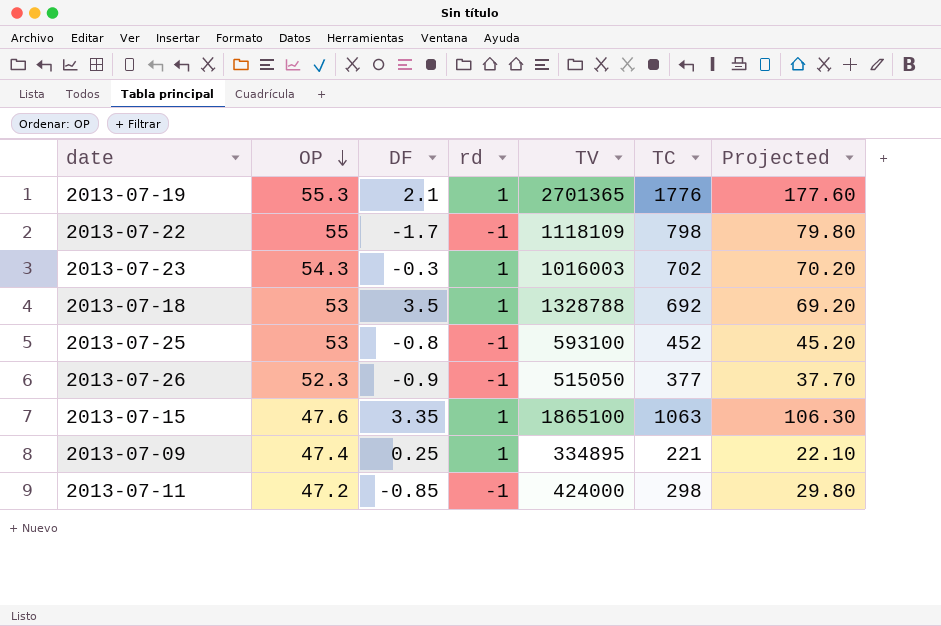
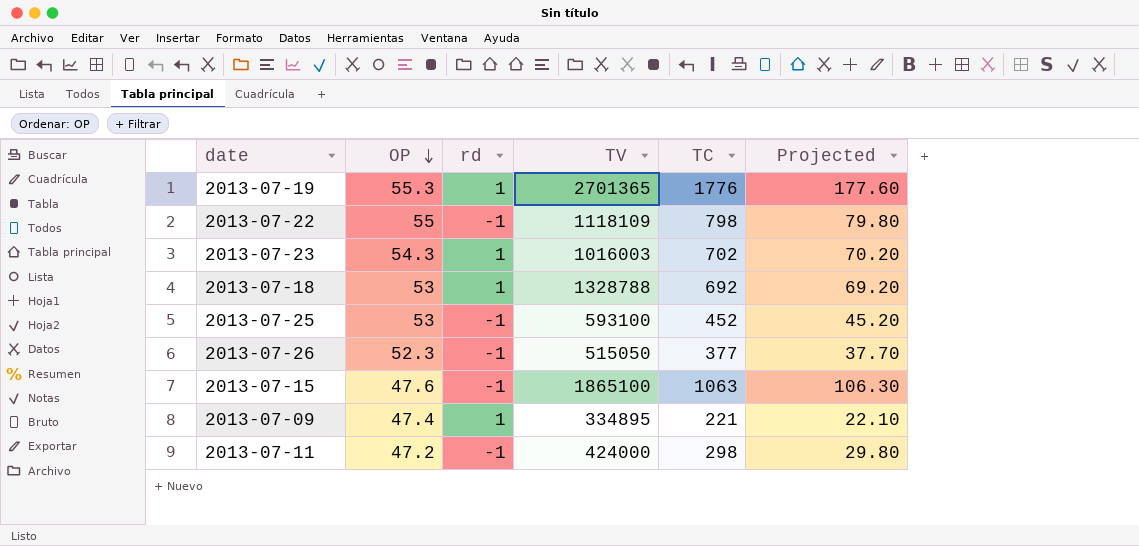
column DF | position: 3 -> none
2013-07-15 | rd: 1 -> -1

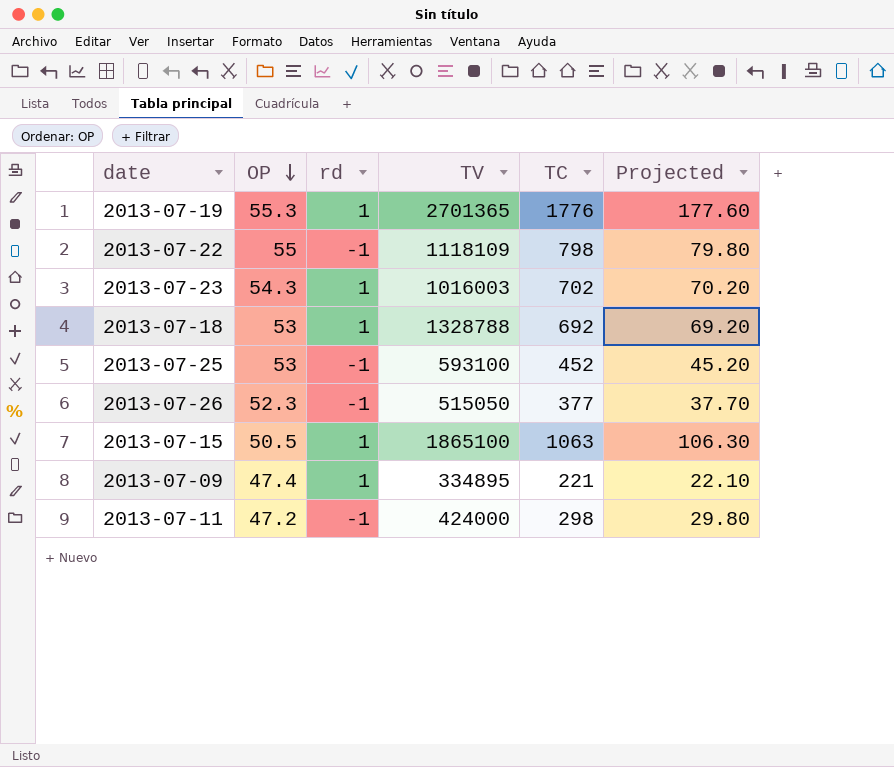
2013-07-15 | OP: 47.6 -> 50.5
2013-07-15 | rd: -1 -> 1

